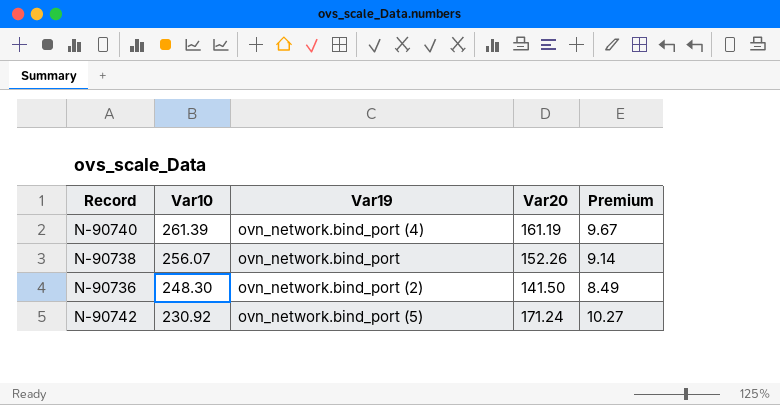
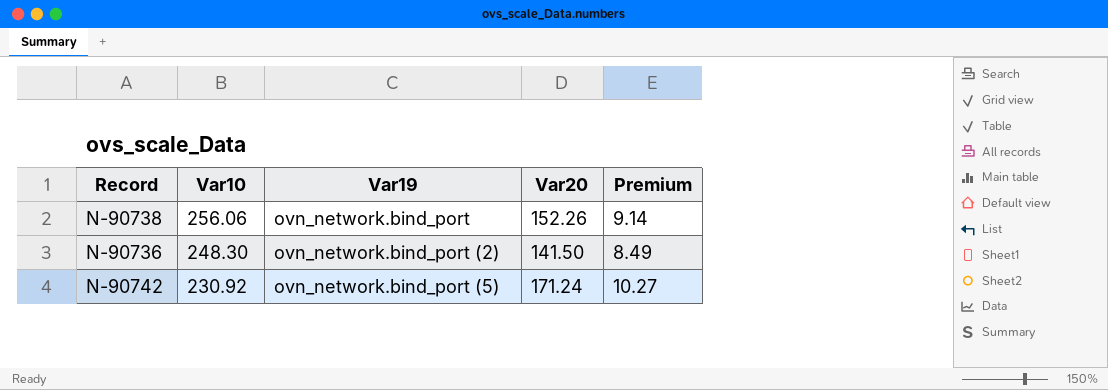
row N-90740: 261.39 | ovn_network.bind_port (4) | 161.19 | 9.67 -> none
N-90738 | Var10: 256.07 -> 256.06

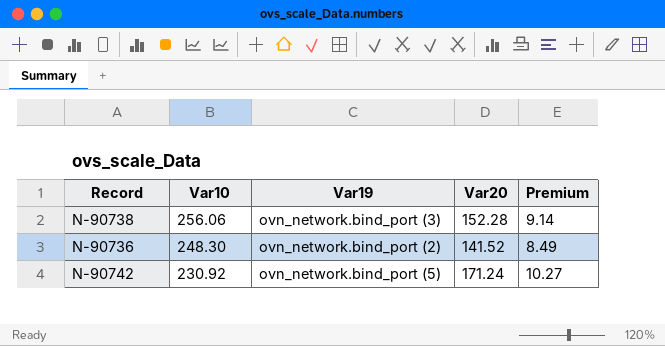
N-90738 | Var19: ovn_network.bind_port -> ovn_network.bind_port (3)
N-90738 | Var20: 152.26 -> 152.28
N-90736 | Var20: 141.50 -> 141.52

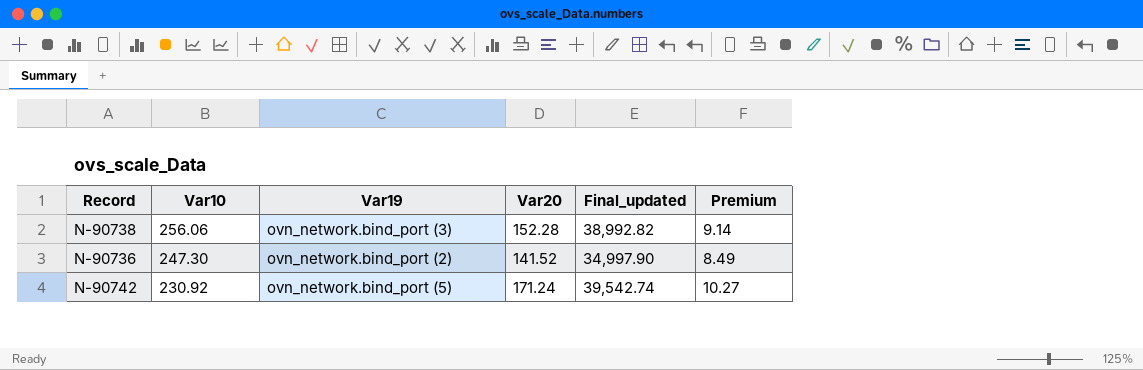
column Final_updated | formula: none -> [Var10] * [Var20]
N-90736 | Var10: 248.30 -> 247.30

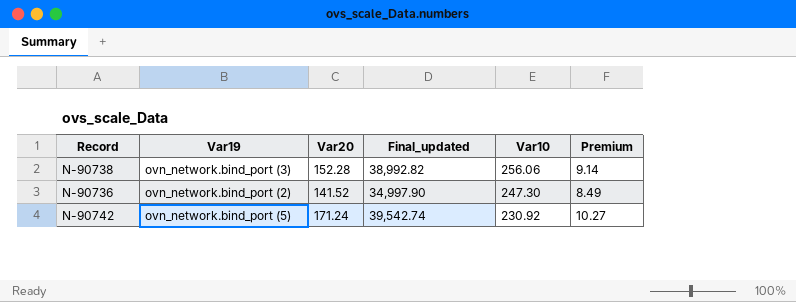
column Var10 | position: 2 -> 5

